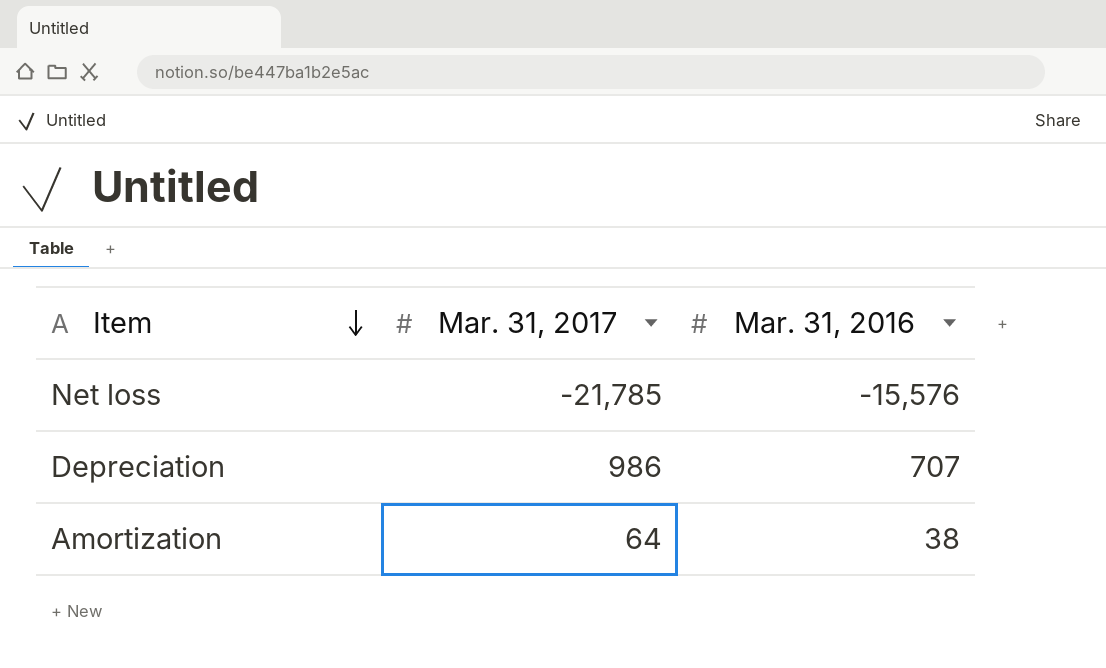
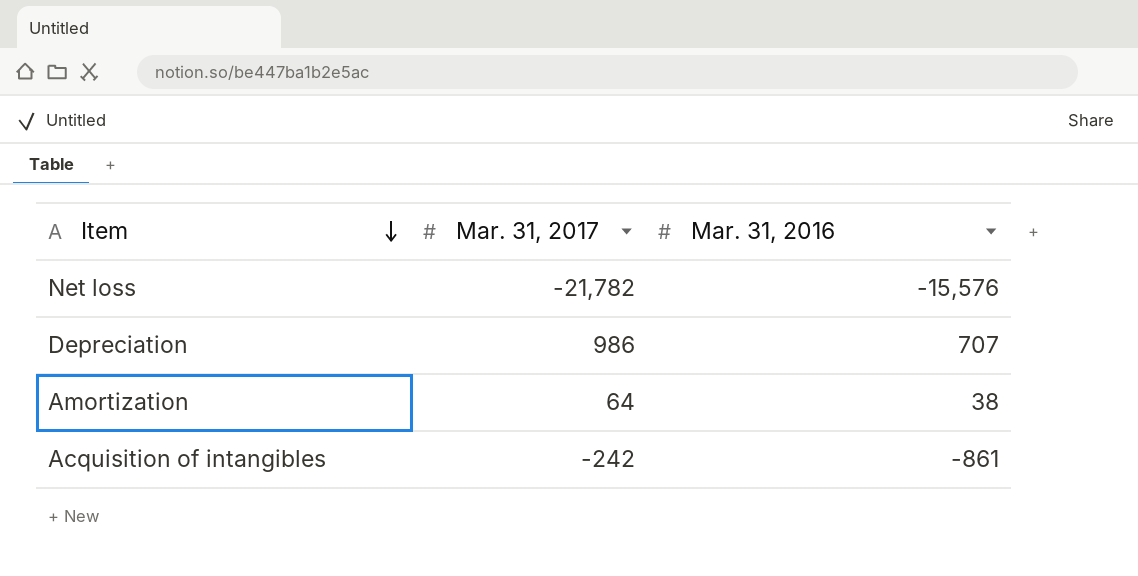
Net loss | Mar. 31, 2017: -21,785 -> -21,782
row Acquisition of intangibles: none -> -242 | -861

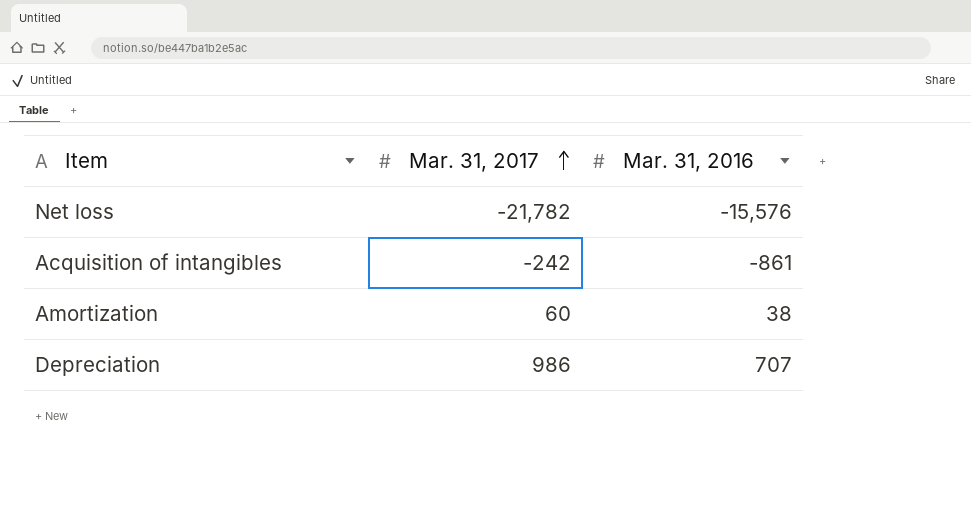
row order: Item descending -> Mar. 31, 2017 ascending
Amortization | Mar. 31, 2017: 64 -> 60

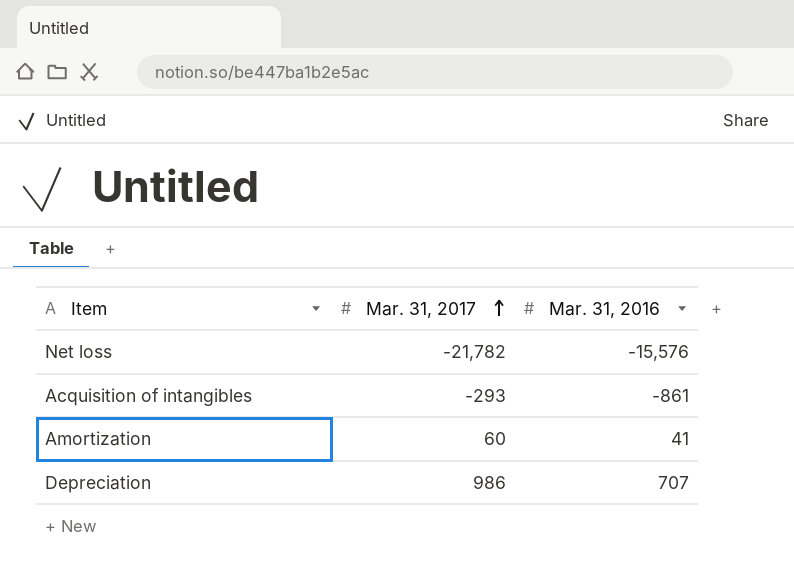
Acquisition of intangibles | Mar. 31, 2017: -242 -> -293
Amortization | Mar. 31, 2016: 38 -> 41

